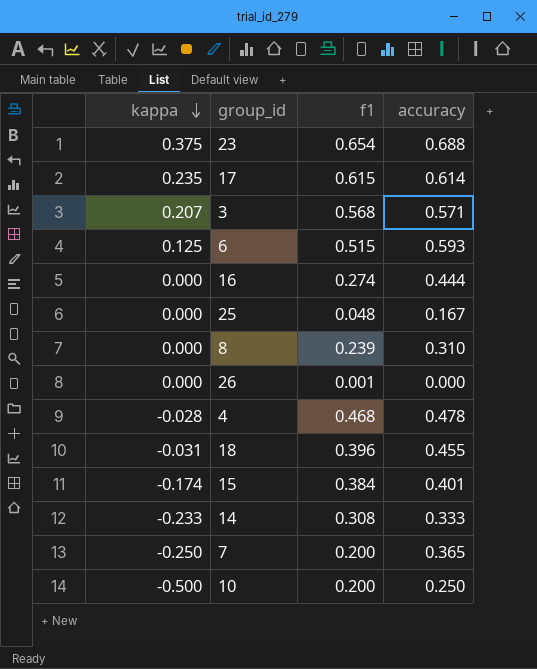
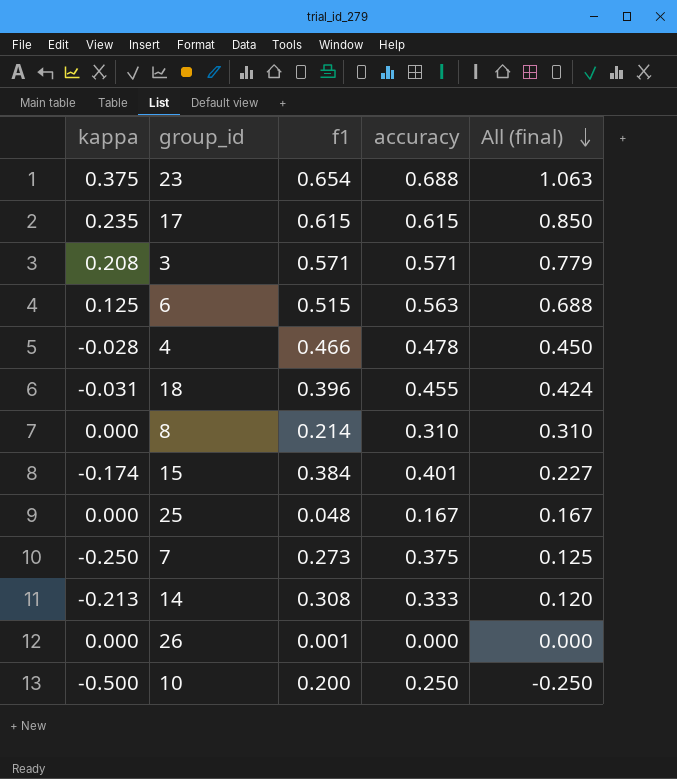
row order: kappa descending -> All (final) descending
column All (final) | formula: none -> [kappa] + [accuracy]
row 16: 0.000 | 0.274 | 0.444 -> none
17 | accuracy: 0.614 -> 0.615
3 | kappa: 0.207 -> 0.208
3 | f1: 0.568 -> 0.571
6 | accuracy: 0.593 -> 0.563
4 | f1: 0.468 -> 0.466
8 | f1: 0.239 -> 0.214
7 | f1: 0.200 -> 0.273
7 | accuracy: 0.365 -> 0.375
14 | kappa: -0.233 -> -0.213

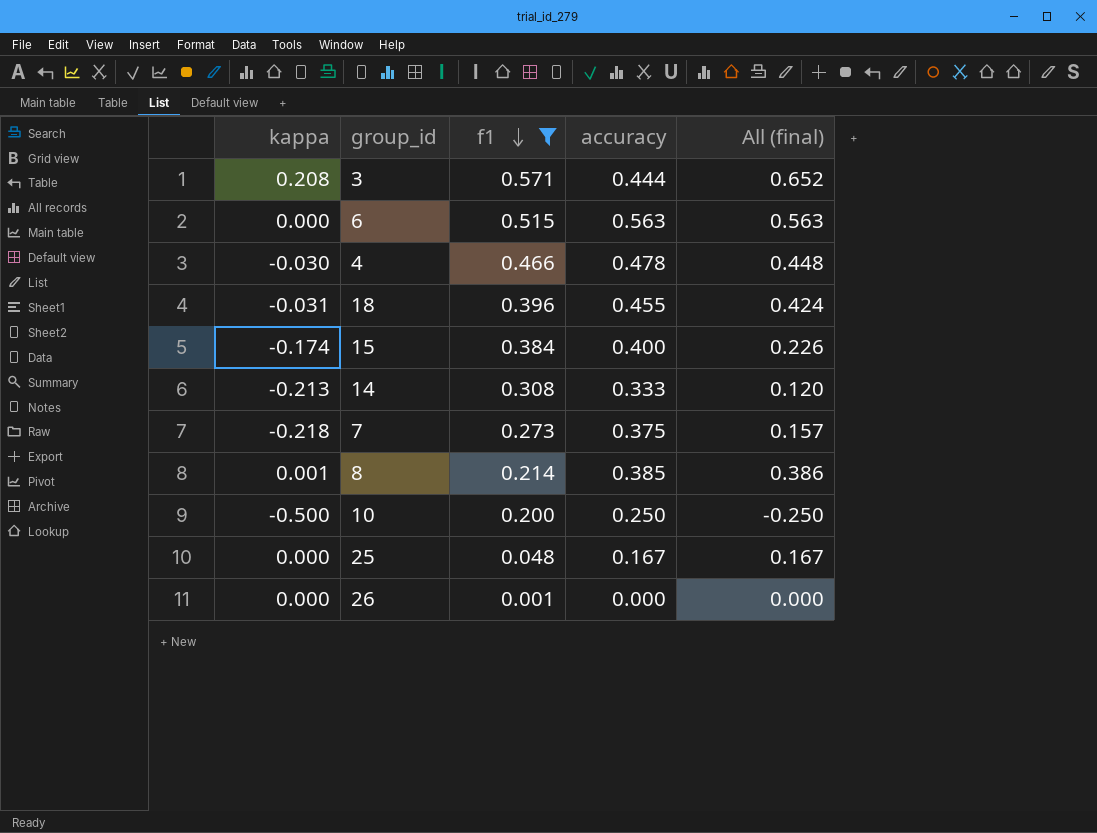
filter: none -> f1 <= 0.571
row order: All (final) descending -> f1 descending
3 | accuracy: 0.571 -> 0.444
3 | All (final): 0.779 -> 0.652
6 | kappa: 0.125 -> 0.000
6 | All (final): 0.688 -> 0.563
4 | kappa: -0.028 -> -0.030
4 | All (final): 0.450 -> 0.448
15 | accuracy: 0.401 -> 0.400
15 | All (final): 0.227 -> 0.226
7 | kappa: -0.250 -> -0.218
7 | All (final): 0.125 -> 0.157
8 | kappa: 0.000 -> 0.001
8 | accuracy: 0.310 -> 0.385
8 | All (final): 0.310 -> 0.386

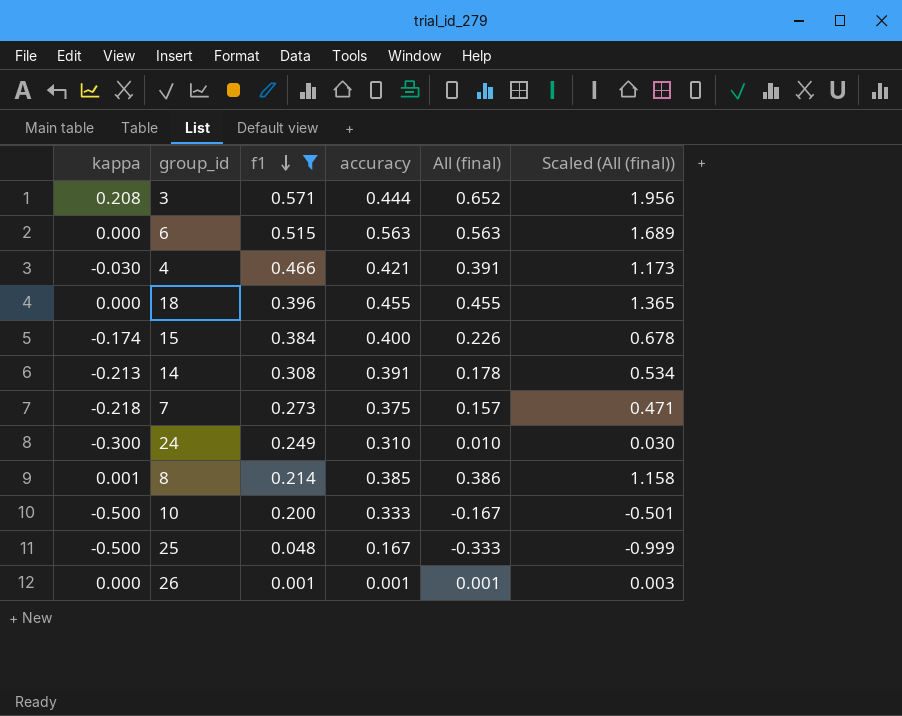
column Scaled (All (final)) | formula: none -> [All (final)] * 3
4 | accuracy: 0.478 -> 0.421
4 | All (final): 0.448 -> 0.391
18 | kappa: -0.031 -> 0.000
18 | All (final): 0.424 -> 0.455
14 | accuracy: 0.333 -> 0.391
14 | All (final): 0.120 -> 0.178
row 24: none -> -0.300 | 0.249 | 0.310 | 0.010 | 0.030
10 | accuracy: 0.250 -> 0.333
10 | All (final): -0.250 -> -0.167
25 | kappa: 0.000 -> -0.500
25 | All (final): 0.167 -> -0.333
26 | accuracy: 0.000 -> 0.001
26 | All (final): 0.000 -> 0.001

